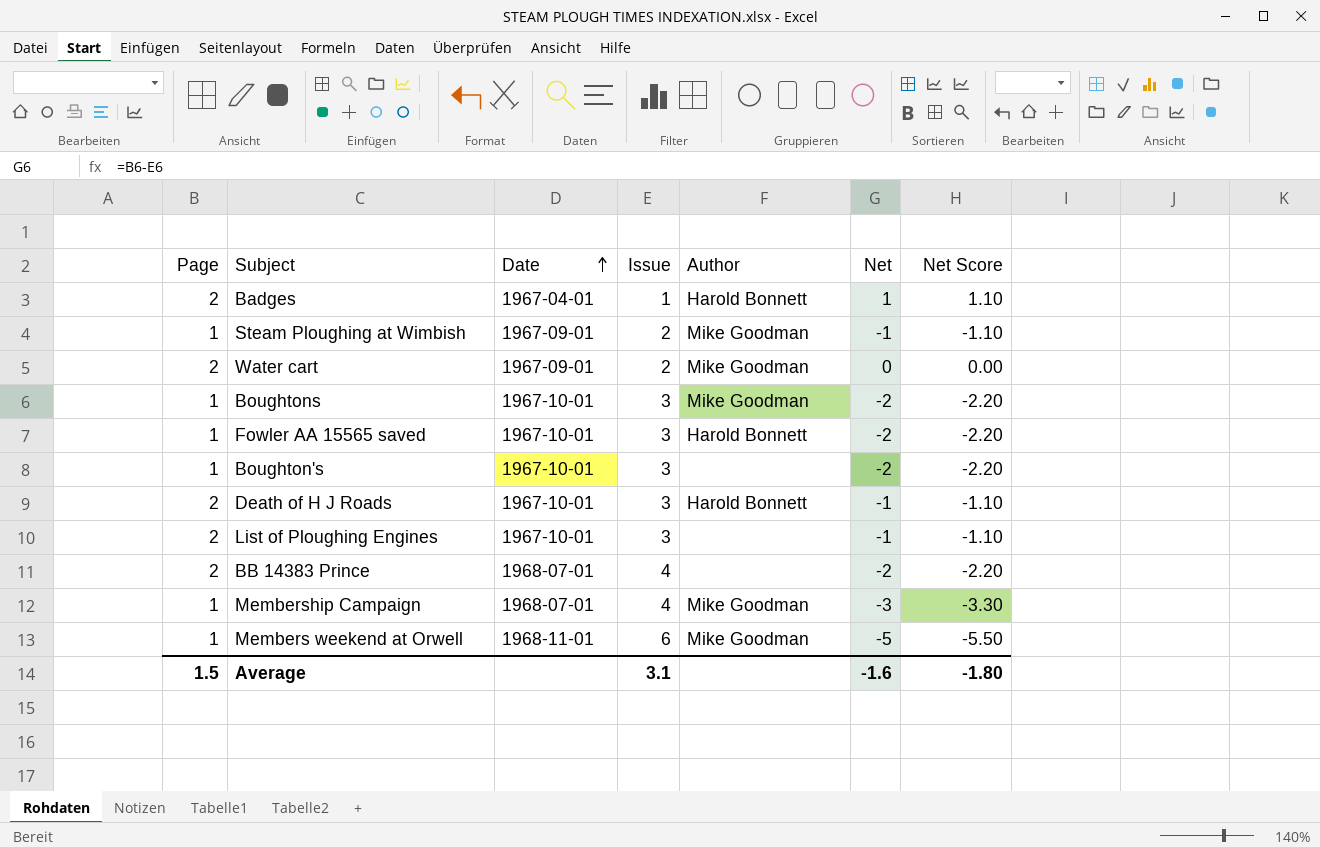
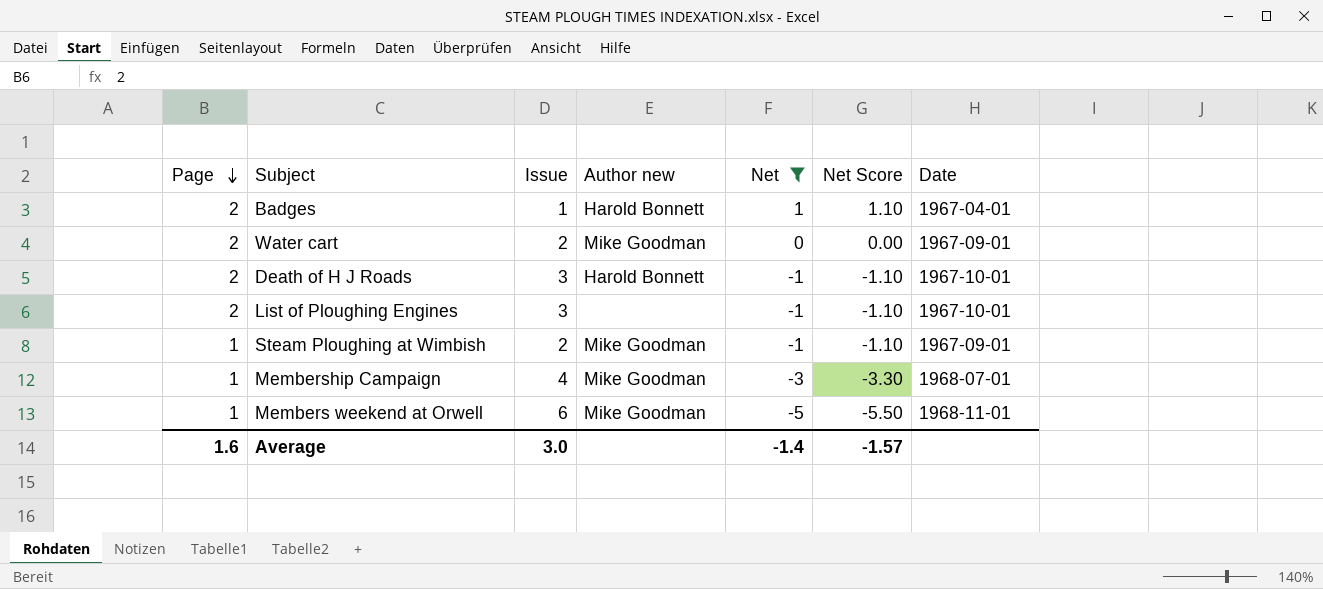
filter: none -> Net != -2
row order: Date ascending -> Page descending
column name: Author -> Author new
column Date | position: 3 -> 7
Average | Page: 1.5 -> 1.6
Average | Issue: 3.1 -> 3.0
Average | Net: -1.6 -> -1.4
Average | Net Score: -1.80 -> -1.57

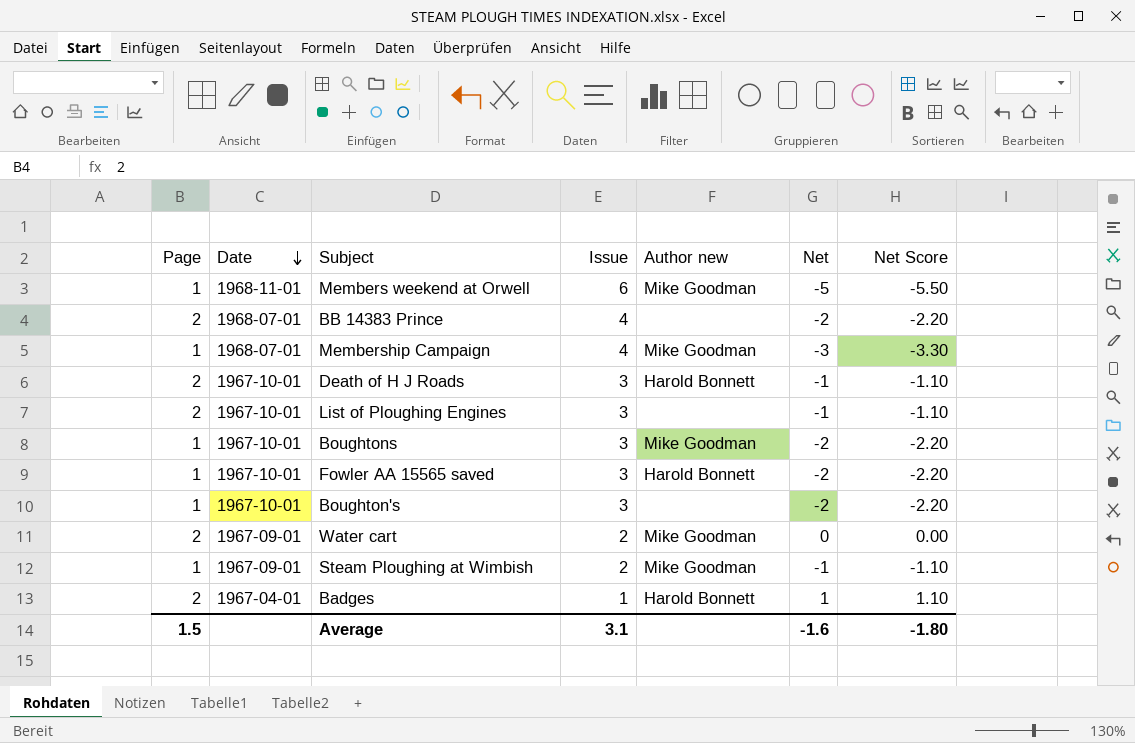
filter: Net != -2 -> none
row order: Page descending -> Date descending
column Date | position: 7 -> 2
Average | Page: 1.6 -> 1.5
Average | Issue: 3.0 -> 3.1
Average | Net: -1.4 -> -1.6
Average | Net Score: -1.57 -> -1.80

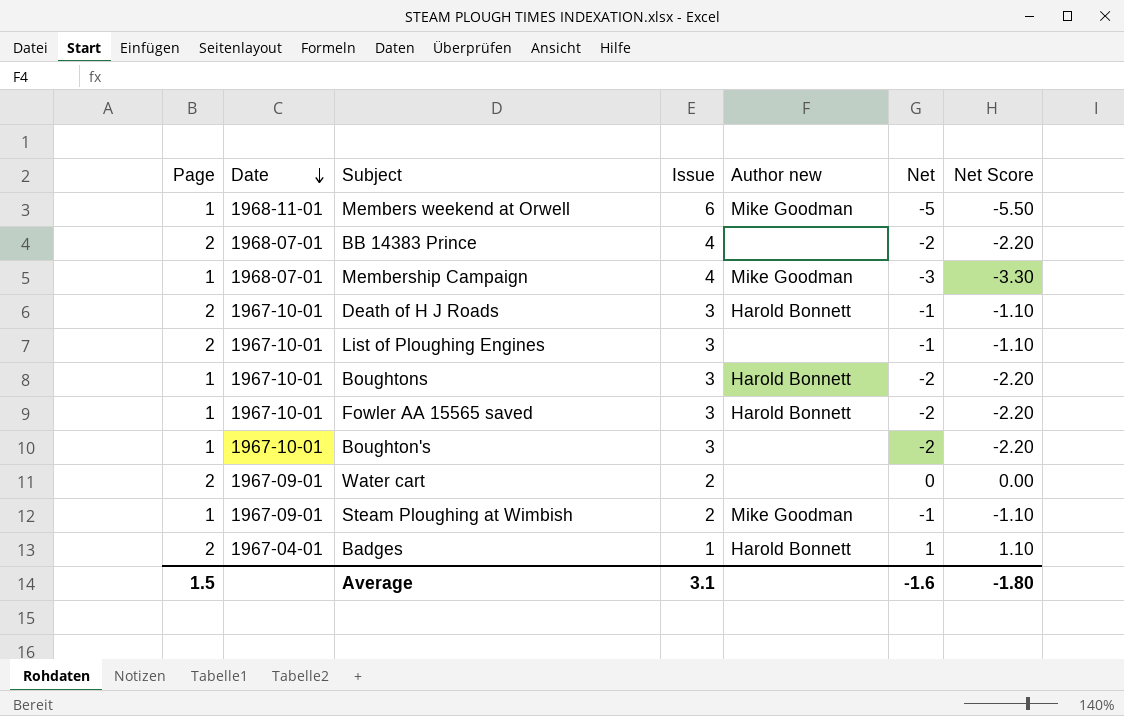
Boughtons | Author new: Mike Goodman -> Harold Bonnett
Water cart | Author new: Mike Goodman -> none

